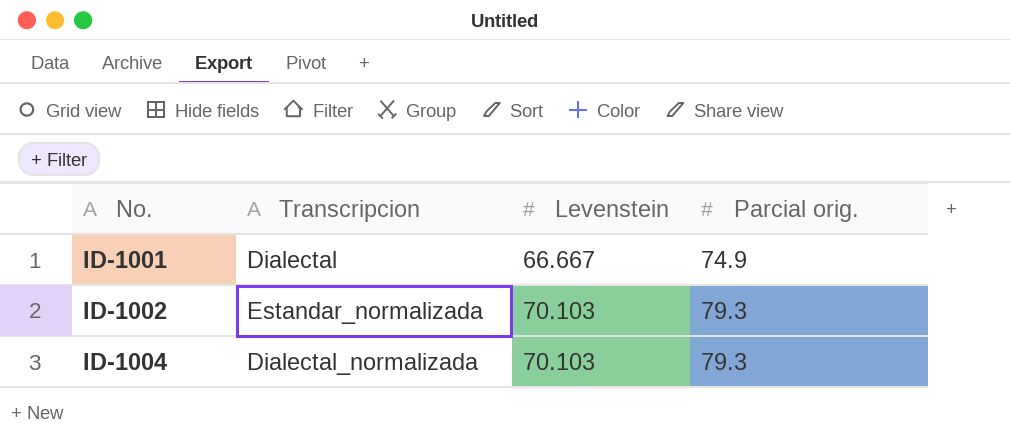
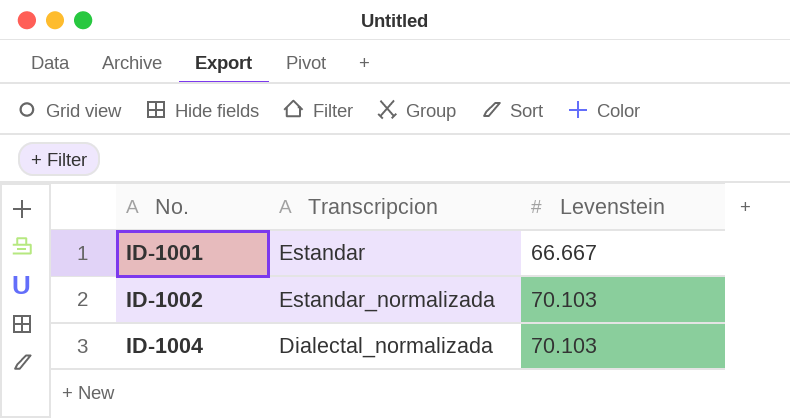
column Parcial orig. | position: 4 -> none
ID-1001 | Transcripcion: Dialectal -> Estandar

